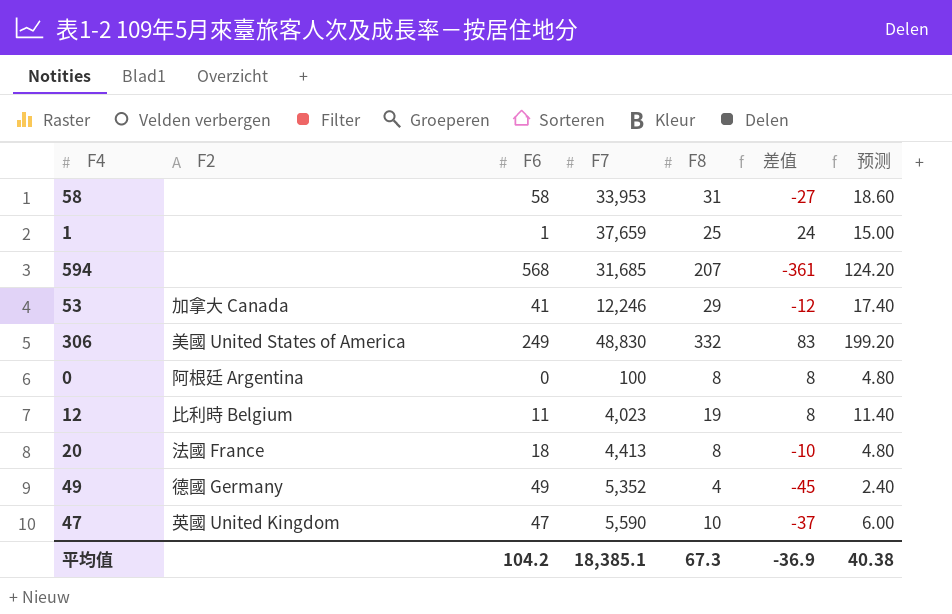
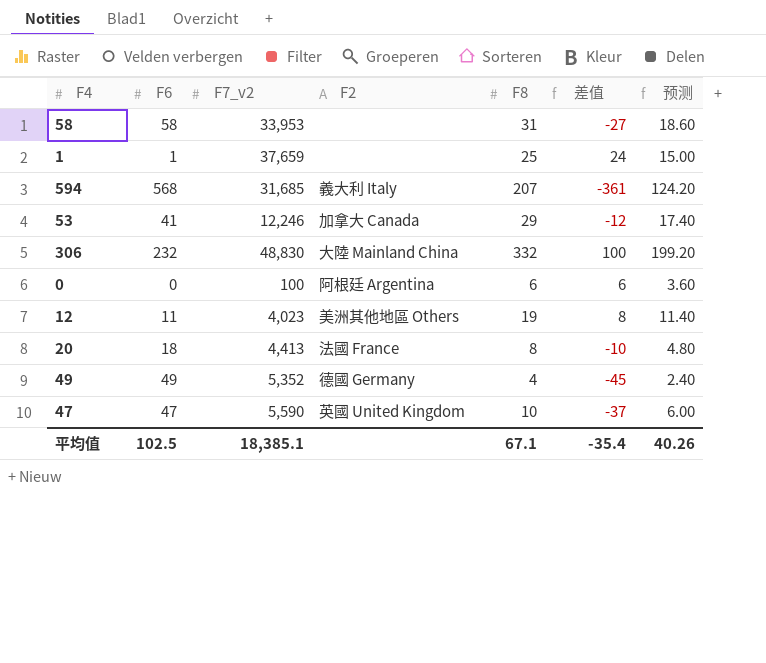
column name: F7 -> F7_v2
column F2 | position: 2 -> 4
594 | F2: none -> 義大利 Italy
306 | F6: 249 -> 232
306 | F2: 美國 United States of America -> 大陸 Mainland China
306 | 差值: 83 -> 100
0 | F8: 8 -> 6
0 | 差值: 8 -> 6
0 | 预测: 4.80 -> 3.60
12 | F2: 比利時 Belgium -> 美洲其他地區 Others
平均值 | F6: 104.2 -> 102.5
平均值 | F8: 67.3 -> 67.1
平均值 | 差值: -36.9 -> -35.4
平均值 | 预测: 40.38 -> 40.26

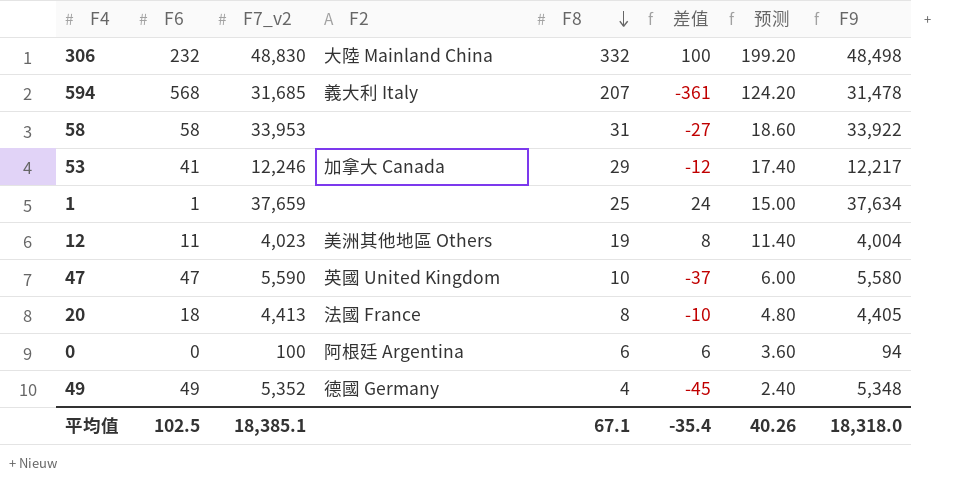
row order: none -> F8 descending
column F9 | formula: none -> [F7_v2] - [F8]

